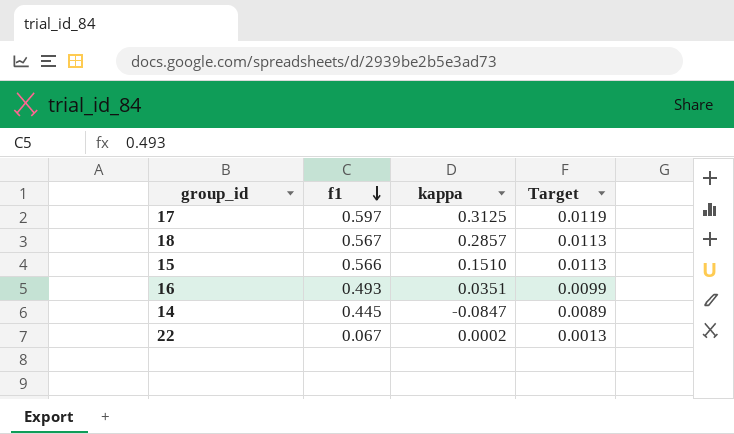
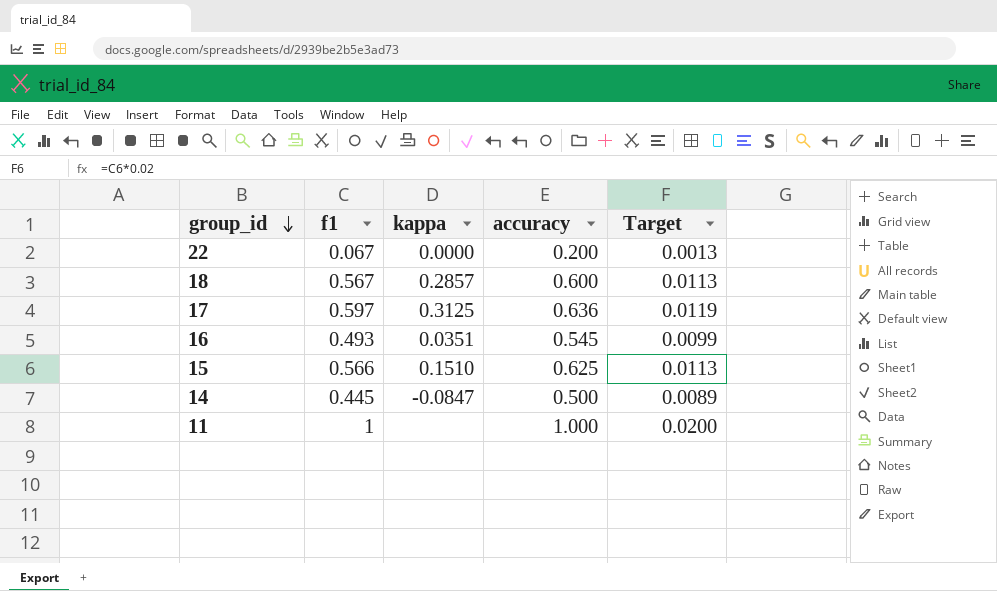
row order: f1 descending -> group_id descending
column accuracy | position: none -> 4
22 | kappa: 0.0002 -> 0.0000
row 11: none -> 1 | none | 1.000 | 0.0200

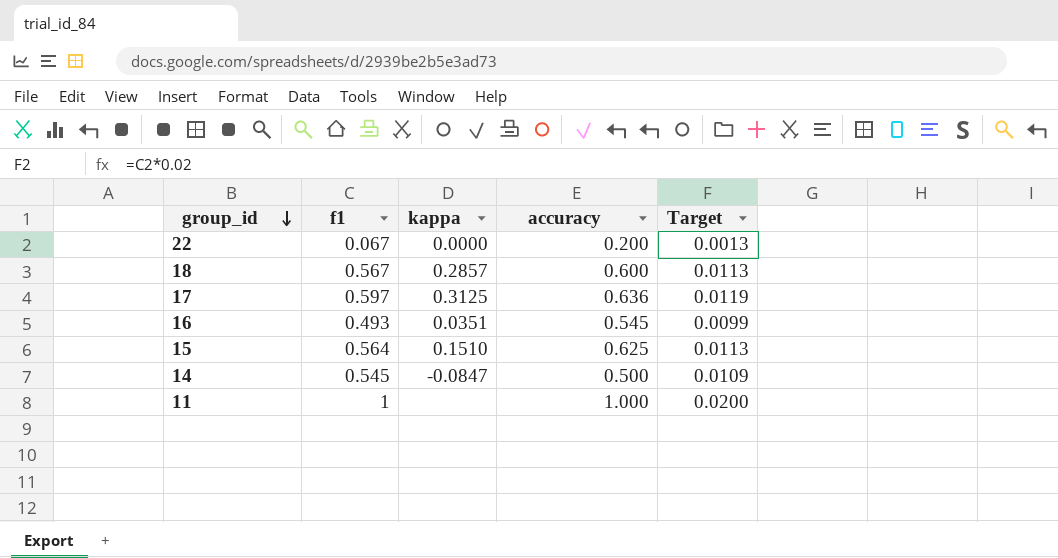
15 | f1: 0.566 -> 0.564
14 | f1: 0.445 -> 0.545
14 | Target: 0.0089 -> 0.0109

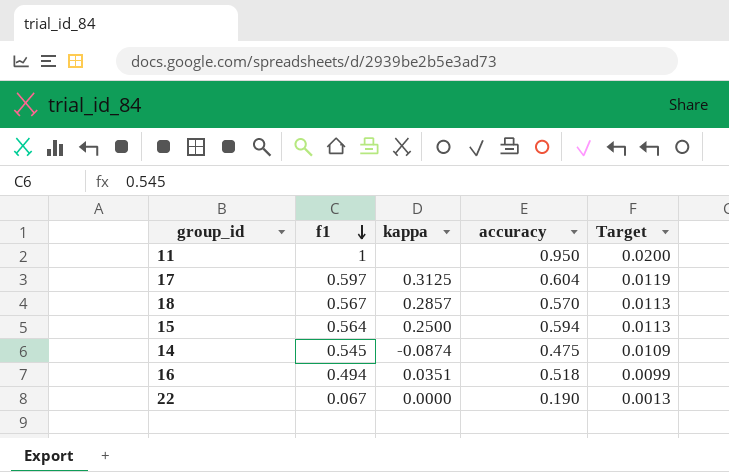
row order: group_id descending -> f1 descending
11 | accuracy: 1.000 -> 0.950
17 | accuracy: 0.636 -> 0.604
18 | accuracy: 0.600 -> 0.570
15 | kappa: 0.1510 -> 0.2500
15 | accuracy: 0.625 -> 0.594
14 | kappa: -0.0847 -> -0.0874
14 | accuracy: 0.500 -> 0.475
16 | f1: 0.493 -> 0.494
16 | accuracy: 0.545 -> 0.518
22 | accuracy: 0.200 -> 0.190

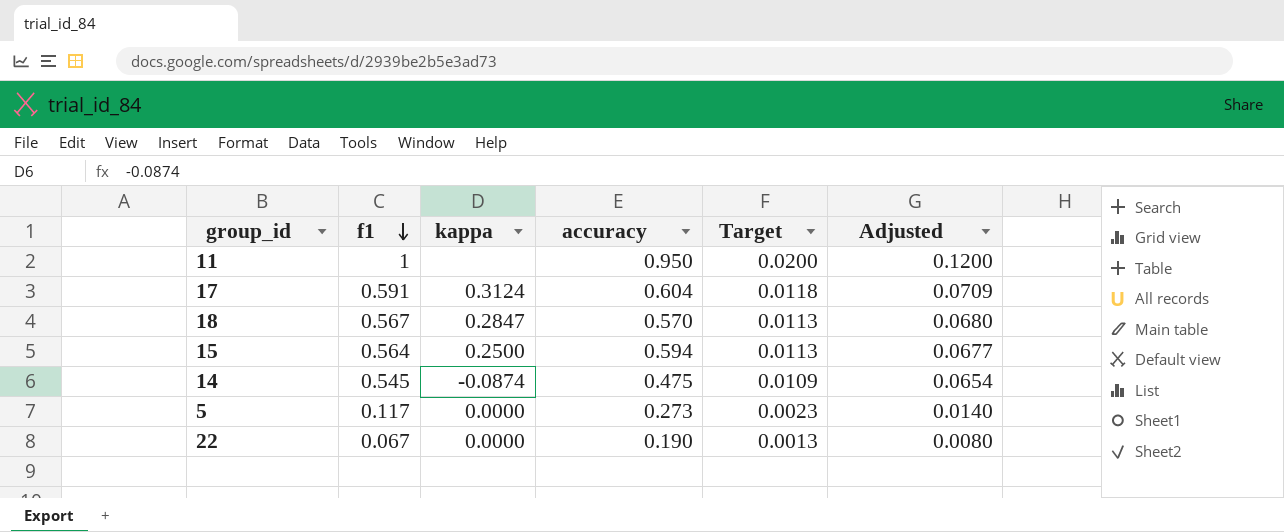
column Adjusted | formula: none -> [f1] * 0.12
row 16: 0.494 | 0.0351 | 0.518 | 0.0099 -> none
17 | f1: 0.597 -> 0.591
17 | kappa: 0.3125 -> 0.3124
17 | Target: 0.0119 -> 0.0118
18 | kappa: 0.2857 -> 0.2847
row 5: none -> 0.117 | 0.0000 | 0.273 | 0.0023 | 0.0140

